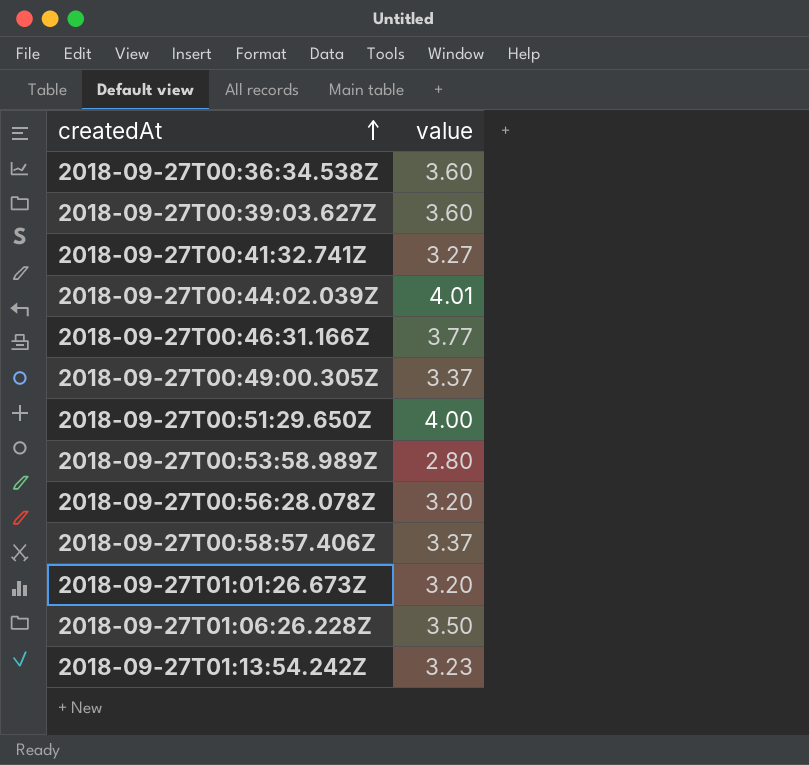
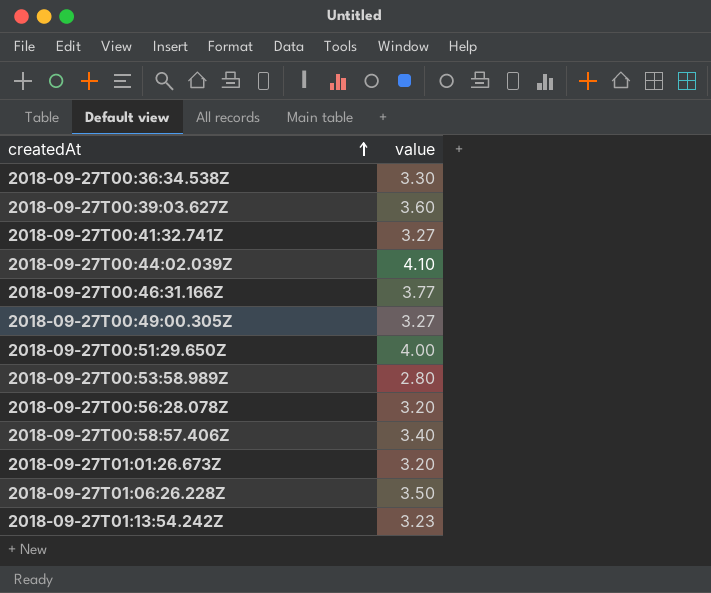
2018-09-27T00:36:34.538Z | value: 3.60 -> 3.30
2018-09-27T00:44:02.039Z | value: 4.01 -> 4.10
2018-09-27T00:49:00.305Z | value: 3.37 -> 3.27
2018-09-27T00:58:57.406Z | value: 3.37 -> 3.40

